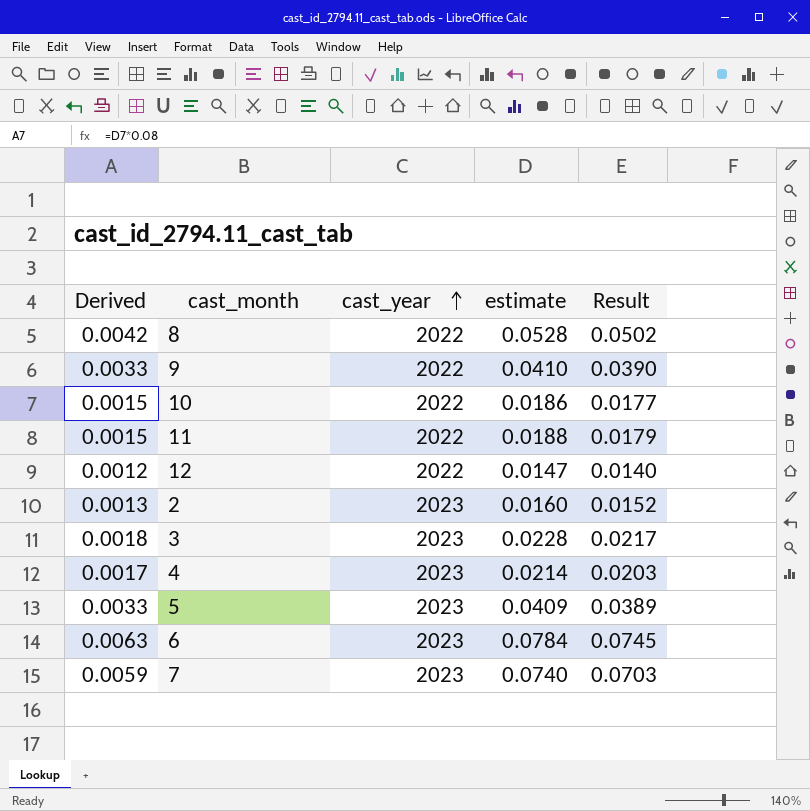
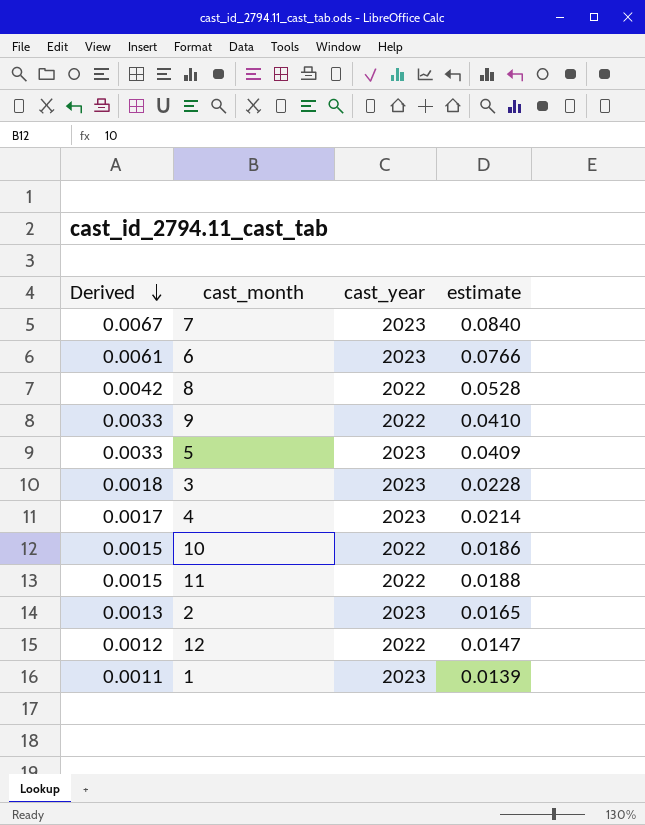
row order: cast_year ascending -> Derived descending
column Result | formula: [estimate] * 0.95 -> none
7 | Derived: 0.0059 -> 0.0067
7 | estimate: 0.0740 -> 0.0840
6 | Derived: 0.0063 -> 0.0061
6 | estimate: 0.0784 -> 0.0766
2 | estimate: 0.0160 -> 0.0165
row 1: none -> 0.0011 | 2023 | 0.0139

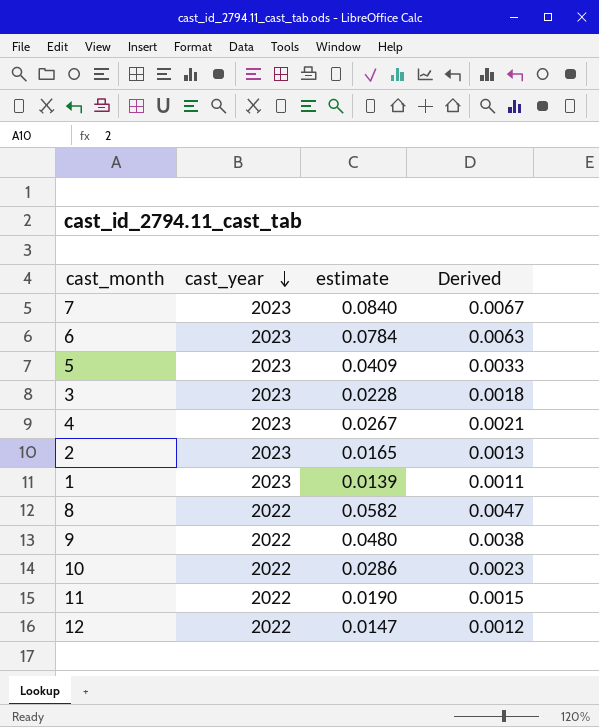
row order: Derived descending -> cast_year descending
column Derived | position: 1 -> 4
6 | estimate: 0.0766 -> 0.0784
6 | Derived: 0.0061 -> 0.0063
4 | estimate: 0.0214 -> 0.0267
4 | Derived: 0.0017 -> 0.0021
8 | estimate: 0.0528 -> 0.0582
8 | Derived: 0.0042 -> 0.0047
9 | estimate: 0.0410 -> 0.0480
9 | Derived: 0.0033 -> 0.0038
10 | estimate: 0.0186 -> 0.0286
10 | Derived: 0.0015 -> 0.0023
11 | estimate: 0.0188 -> 0.0190

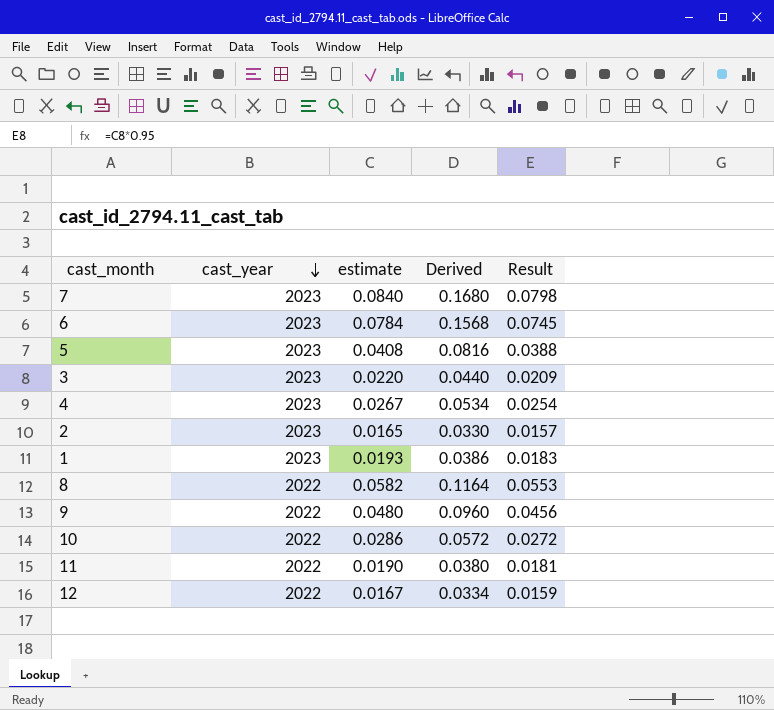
column Derived | formula: [estimate] * 0.08 -> [estimate] * 2
column Result | formula: none -> [estimate] * 0.95
5 | estimate: 0.0409 -> 0.0408
3 | estimate: 0.0228 -> 0.0220
1 | estimate: 0.0139 -> 0.0193
12 | estimate: 0.0147 -> 0.0167

